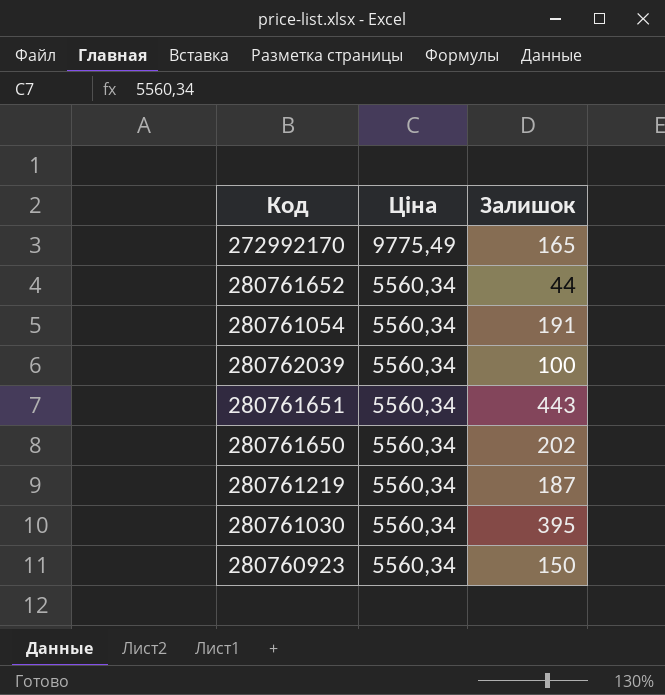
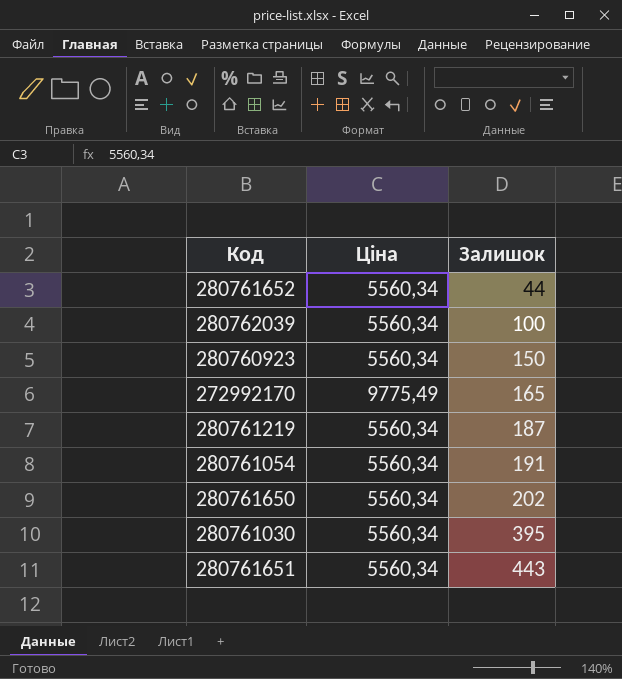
row order: Ціна descending -> Залишок ascending

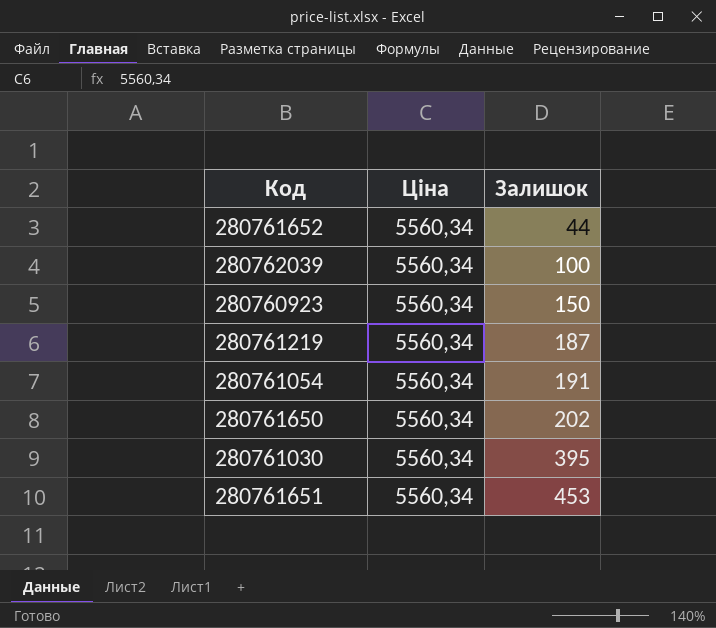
row 272992170: 9775,49 | 165 -> none
280761651 | Залишок: 443 -> 453

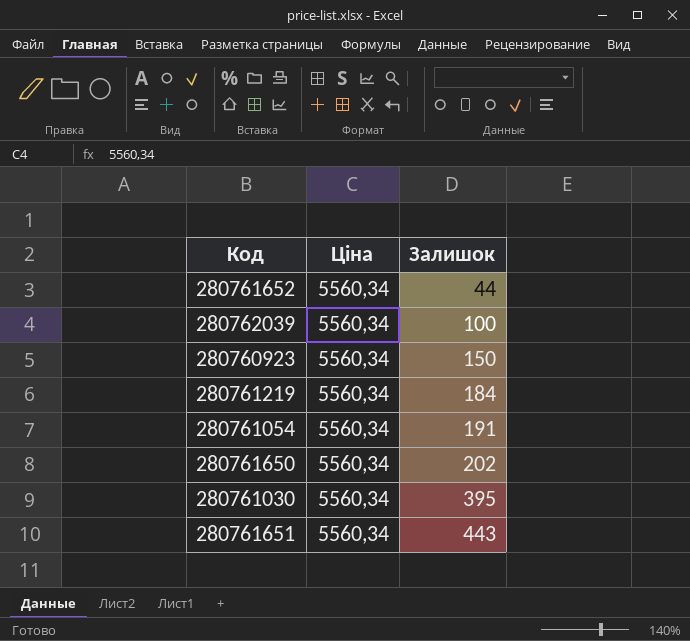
280761219 | Залишок: 187 -> 184
280761651 | Залишок: 453 -> 443

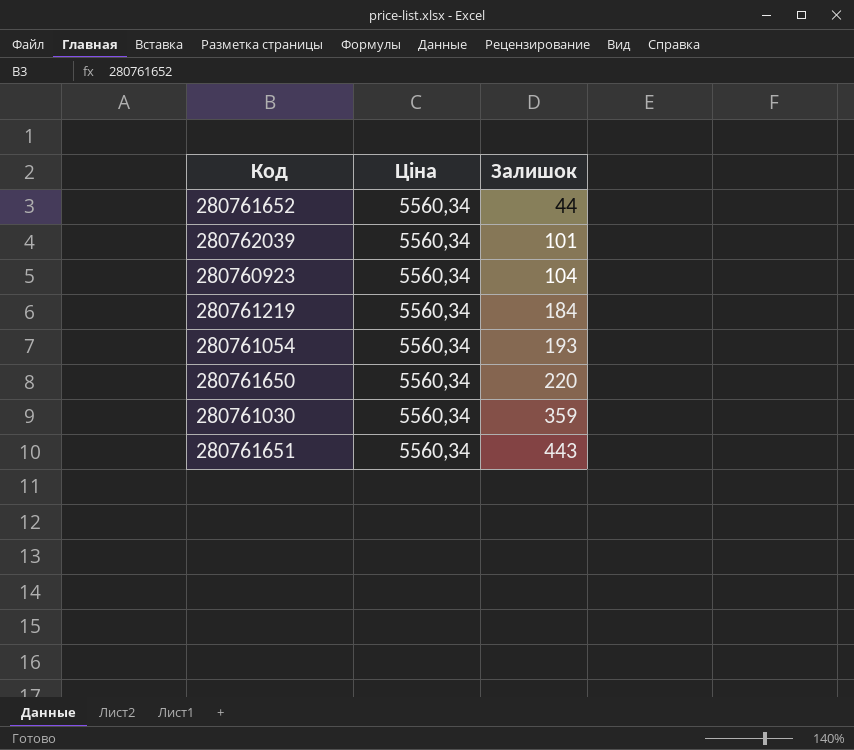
280762039 | Залишок: 100 -> 101
280760923 | Залишок: 150 -> 104
280761054 | Залишок: 191 -> 193
280761650 | Залишок: 202 -> 220
280761030 | Залишок: 395 -> 359

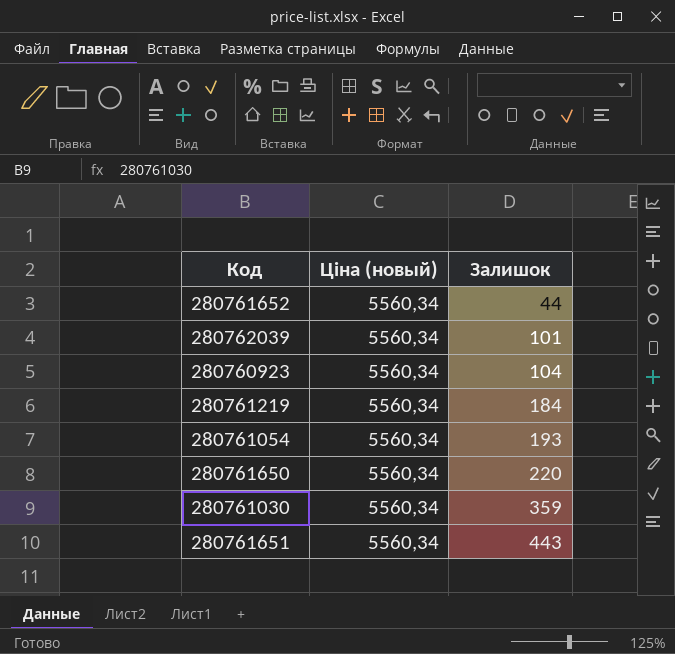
column name: Ціна -> Ціна (новый)

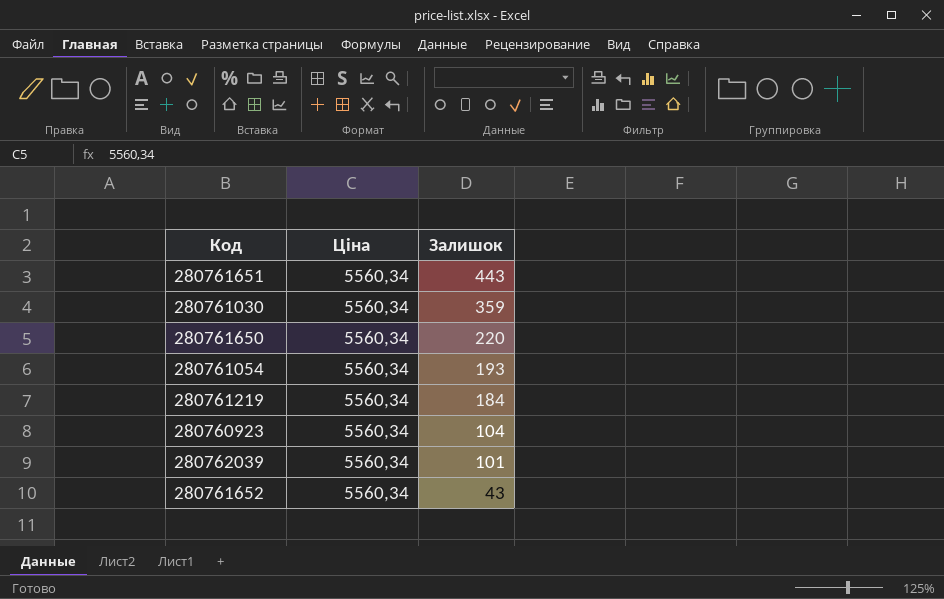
row order: Залишок ascending -> Залишок descending
column name: Ціна (новый) -> Ціна
280761652 | Залишок: 44 -> 43

